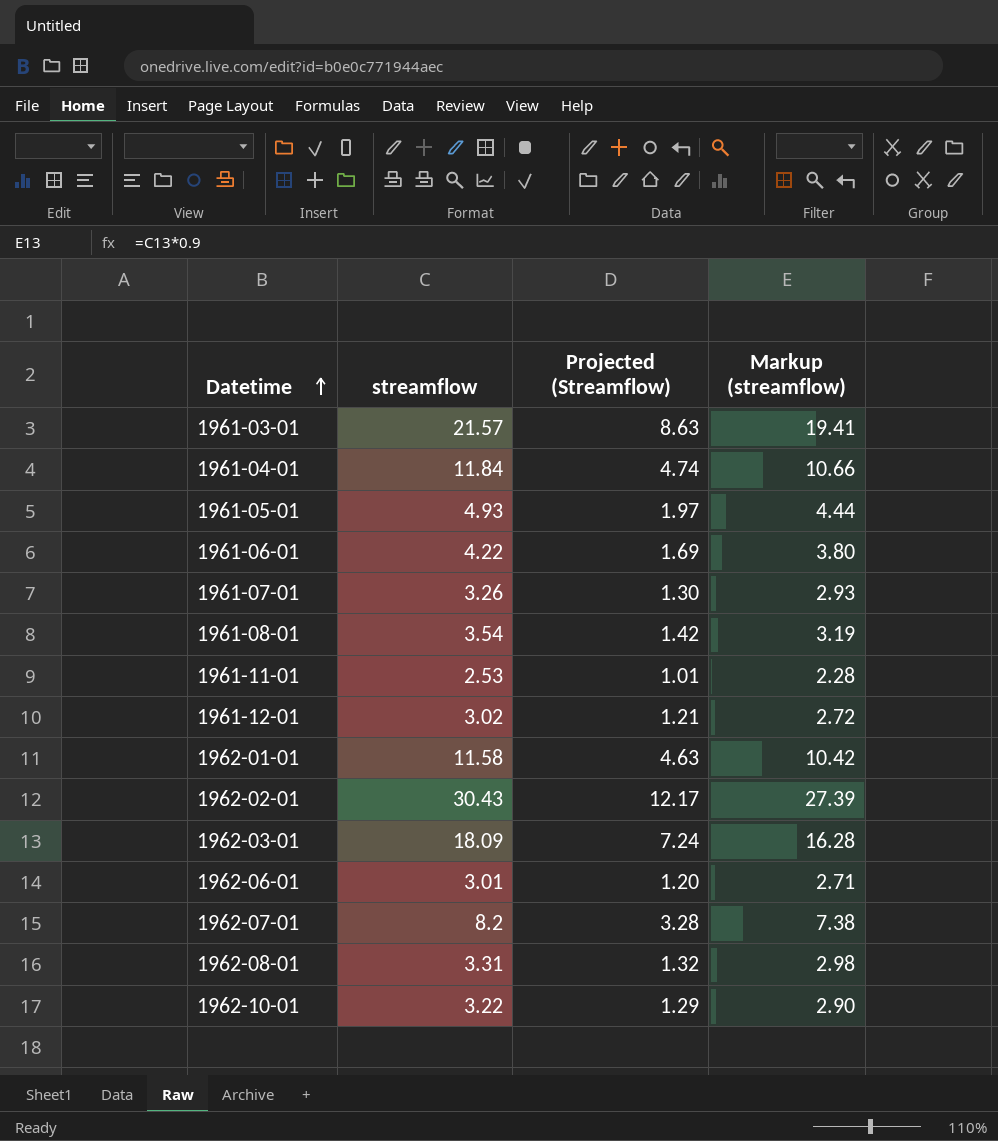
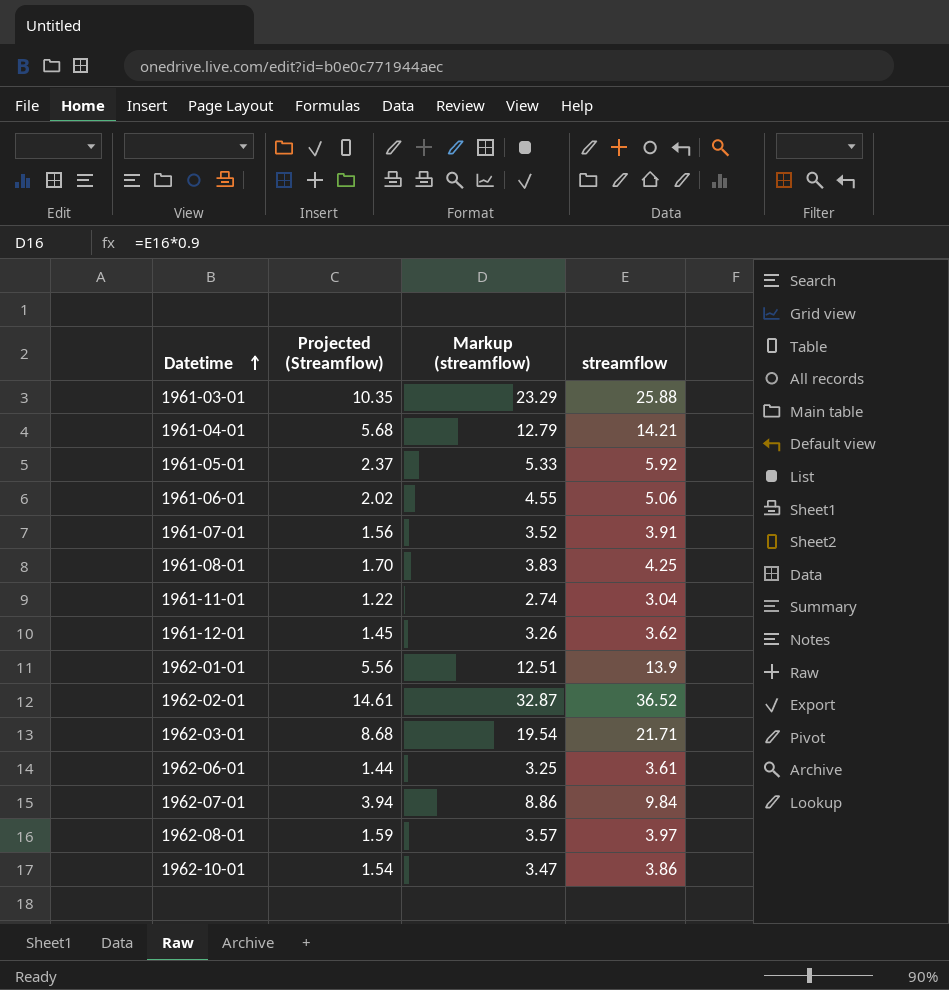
column streamflow | position: 2 -> 4
1961-03-01 | Projected (Streamflow): 8.63 -> 10.35
1961-03-01 | Markup (streamflow): 19.41 -> 23.29
1961-03-01 | streamflow: 21.57 -> 25.88
1961-04-01 | Projected (Streamflow): 4.74 -> 5.68
1961-04-01 | Markup (streamflow): 10.66 -> 12.79
1961-04-01 | streamflow: 11.84 -> 14.21
1961-05-01 | Projected (Streamflow): 1.97 -> 2.37
1961-05-01 | Markup (streamflow): 4.44 -> 5.33
1961-05-01 | streamflow: 4.93 -> 5.92
1961-06-01 | Projected (Streamflow): 1.69 -> 2.02
1961-06-01 | Markup (streamflow): 3.80 -> 4.55
1961-06-01 | streamflow: 4.22 -> 5.06
1961-07-01 | Projected (Streamflow): 1.30 -> 1.56
1961-07-01 | Markup (streamflow): 2.93 -> 3.52
1961-07-01 | streamflow: 3.26 -> 3.91
1961-08-01 | Projected (Streamflow): 1.42 -> 1.70
1961-08-01 | Markup (streamflow): 3.19 -> 3.83
1961-08-01 | streamflow: 3.54 -> 4.25
1961-11-01 | Projected (Streamflow): 1.01 -> 1.22
1961-11-01 | Markup (streamflow): 2.28 -> 2.74
1961-11-01 | streamflow: 2.53 -> 3.04
1961-12-01 | Projected (Streamflow): 1.21 -> 1.45
1961-12-01 | Markup (streamflow): 2.72 -> 3.26
1961-12-01 | streamflow: 3.02 -> 3.62
1962-01-01 | Projected (Streamflow): 4.63 -> 5.56
1962-01-01 | Markup (streamflow): 10.42 -> 12.51
1962-01-01 | streamflow: 11.58 -> 13.9
1962-02-01 | Projected (Streamflow): 12.17 -> 14.61
1962-02-01 | Markup (streamflow): 27.39 -> 32.87
1962-02-01 | streamflow: 30.43 -> 36.52
1962-03-01 | Projected (Streamflow): 7.24 -> 8.68
1962-03-01 | Markup (streamflow): 16.28 -> 19.54
1962-03-01 | streamflow: 18.09 -> 21.71
1962-06-01 | Projected (Streamflow): 1.20 -> 1.44
1962-06-01 | Markup (streamflow): 2.71 -> 3.25
1962-06-01 | streamflow: 3.01 -> 3.61
1962-07-01 | Projected (Streamflow): 3.28 -> 3.94
1962-07-01 | Markup (streamflow): 7.38 -> 8.86
1962-07-01 | streamflow: 8.2 -> 9.84
1962-08-01 | Projected (Streamflow): 1.32 -> 1.59
1962-08-01 | Markup (streamflow): 2.98 -> 3.57
1962-08-01 | streamflow: 3.31 -> 3.97
1962-10-01 | Projected (Streamflow): 1.29 -> 1.54
1962-10-01 | Markup (streamflow): 2.90 -> 3.47
1962-10-01 | streamflow: 3.22 -> 3.86

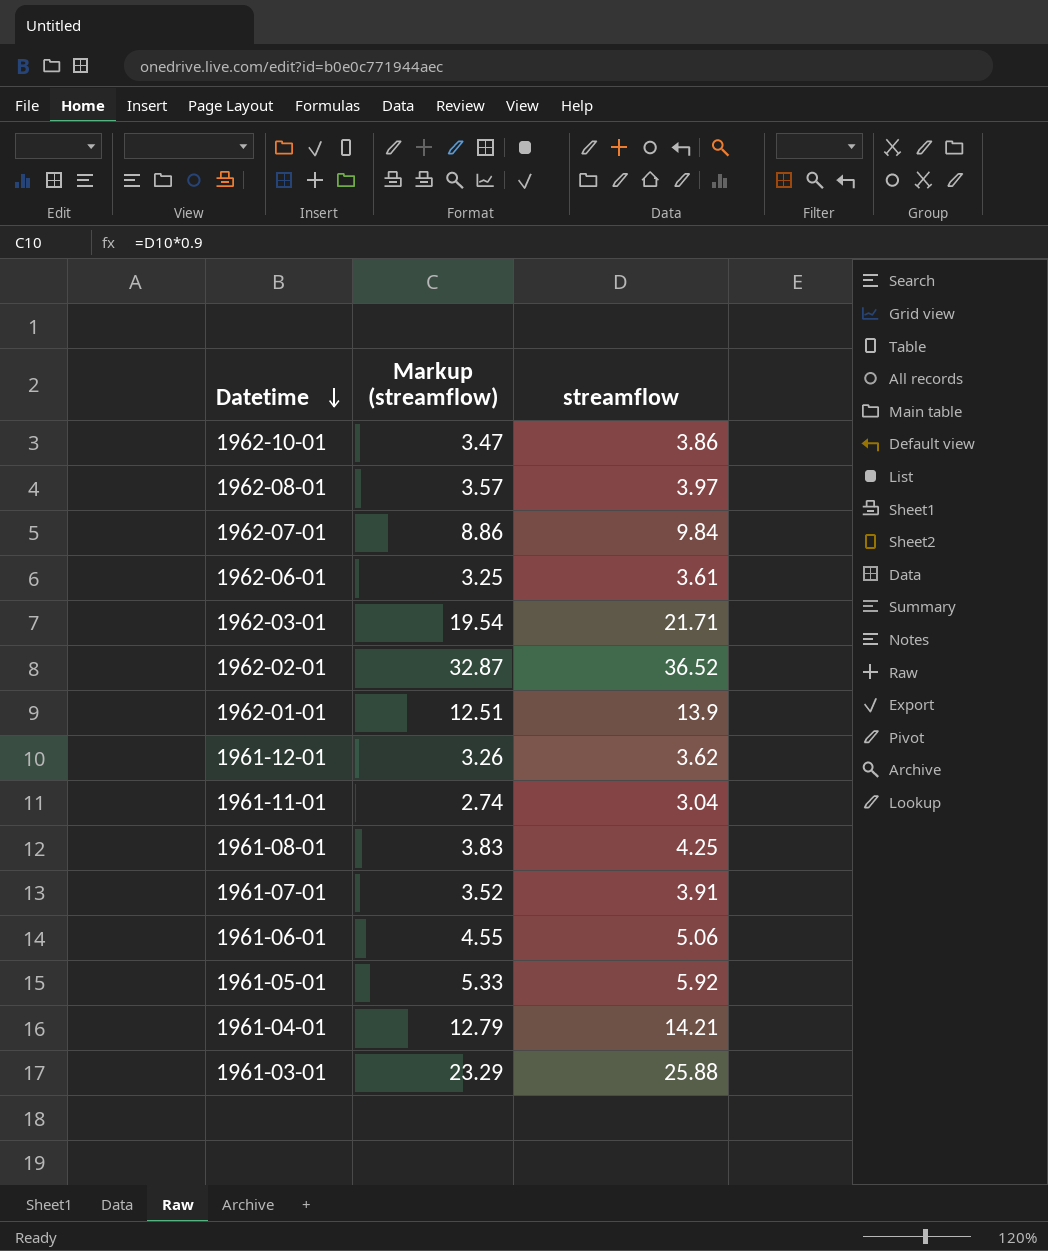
row order: Datetime ascending -> Datetime descending
column Projected (Streamflow) | formula: [streamflow] * 0.4 -> none

